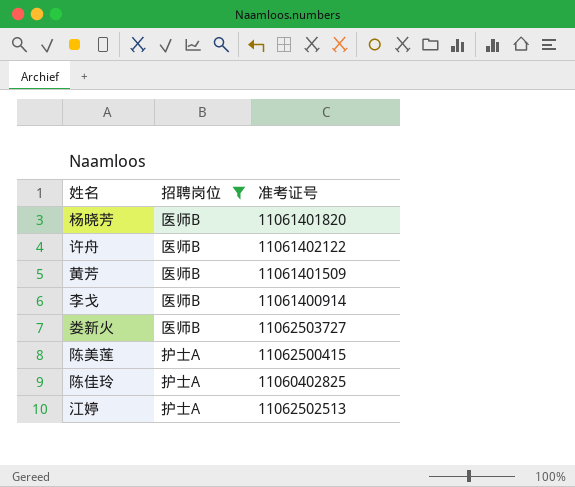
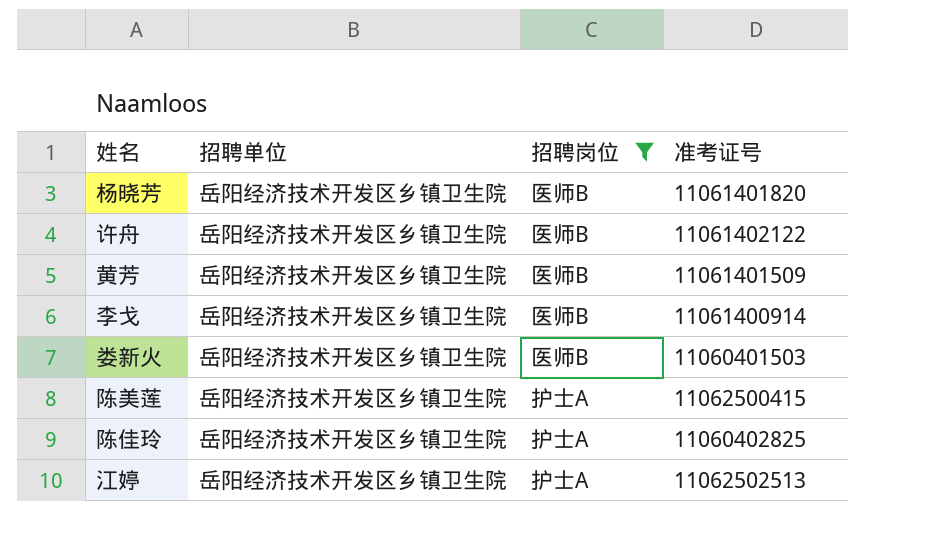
column 招聘单位 | position: none -> 2
娄新火 | 准考证号: 11062503727 -> 11060401503

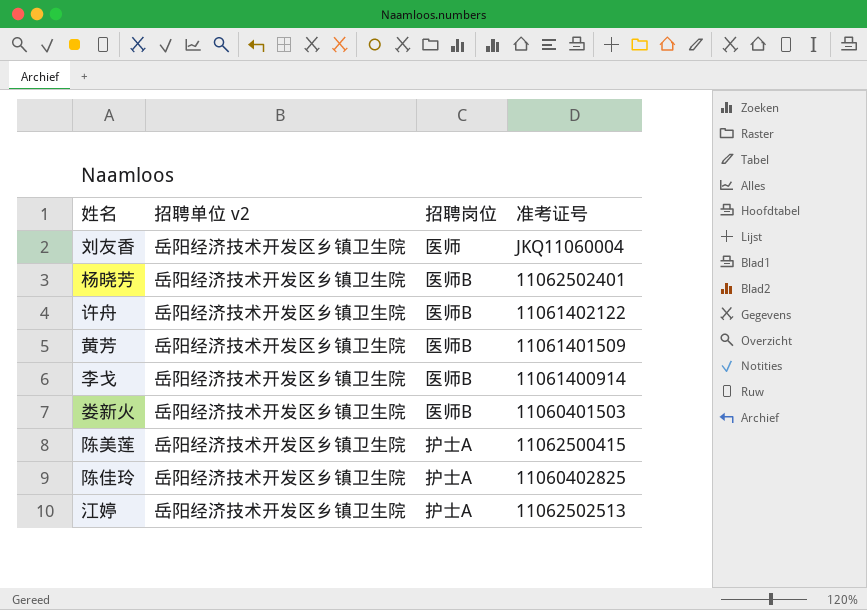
filter: 招聘岗位 != 医师 -> none
column name: 招聘单位 -> 招聘单位 v2
杨晓芳 | 准考证号: 11061401820 -> 11062502401

